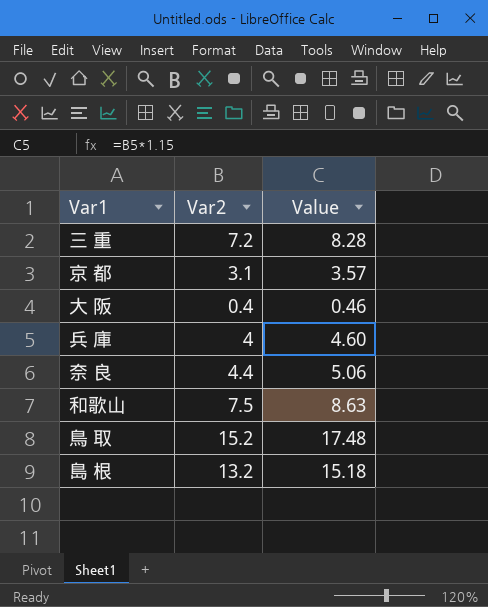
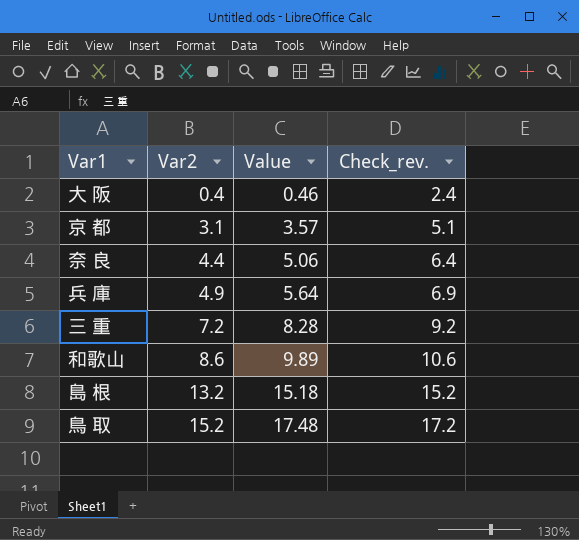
row order: none -> Var2 ascending
column Check_rev. | formula: none -> [Var2] + 2
兵 庫 | Var2: 4 -> 4.9
兵 庫 | Value: 4.60 -> 5.64
和歌山 | Var2: 7.5 -> 8.6
和歌山 | Value: 8.63 -> 9.89

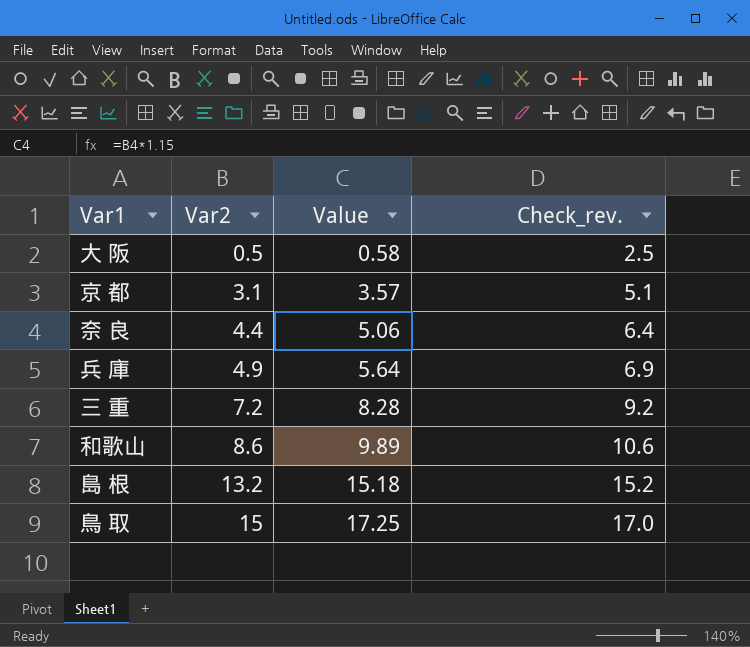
大 阪 | Var2: 0.4 -> 0.5
大 阪 | Value: 0.46 -> 0.58
大 阪 | Check_rev.: 2.4 -> 2.5
鳥 取 | Var2: 15.2 -> 15
鳥 取 | Value: 17.48 -> 17.25
鳥 取 | Check_rev.: 17.2 -> 17.0

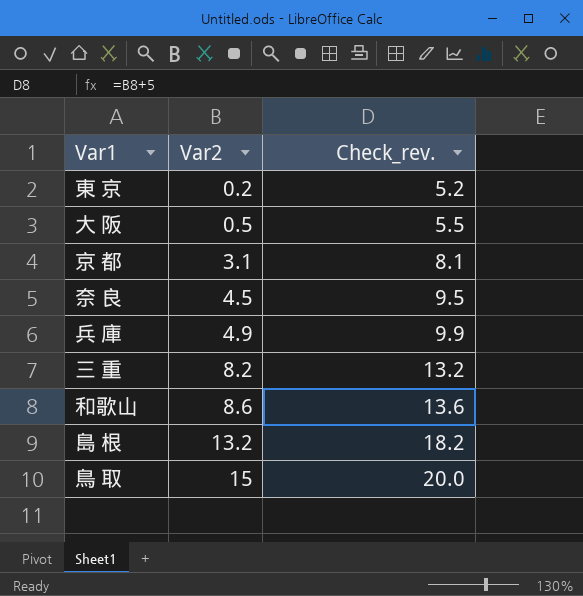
column Value | formula: [Var2] * 1.15 -> none
column Check_rev. | formula: [Var2] + 2 -> [Var2] + 5
row 東 京: none -> 0.2 | 5.2
奈 良 | Var2: 4.4 -> 4.5
三 重 | Var2: 7.2 -> 8.2

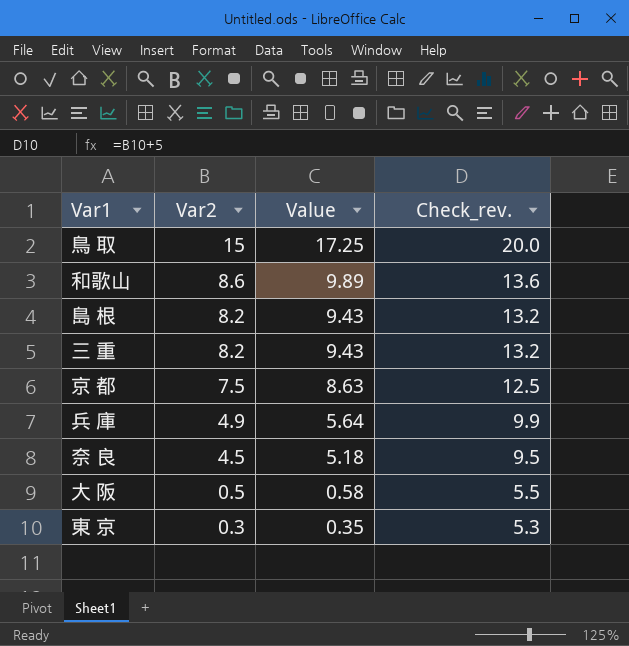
row order: Var2 ascending -> Var2 descending
column Value | formula: none -> [Var2] * 1.15
島 根 | Var2: 13.2 -> 8.2
島 根 | Check_rev.: 18.2 -> 13.2
京 都 | Var2: 3.1 -> 7.5
京 都 | Check_rev.: 8.1 -> 12.5
東 京 | Var2: 0.2 -> 0.3
東 京 | Check_rev.: 5.2 -> 5.3

